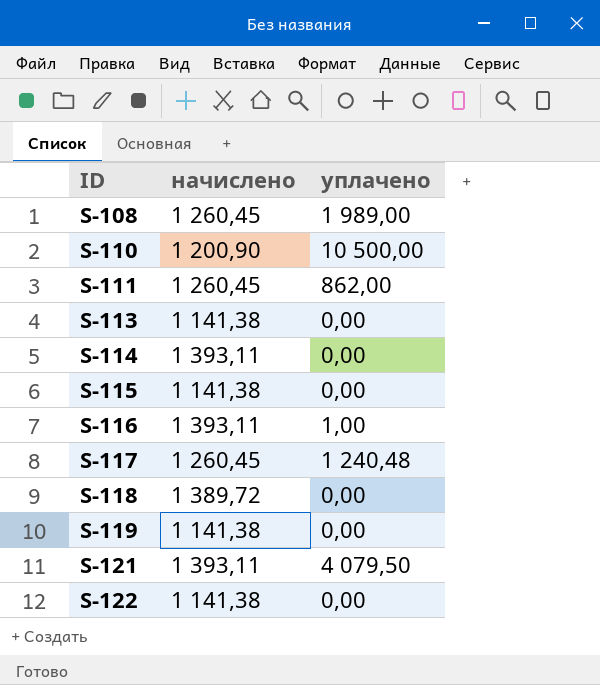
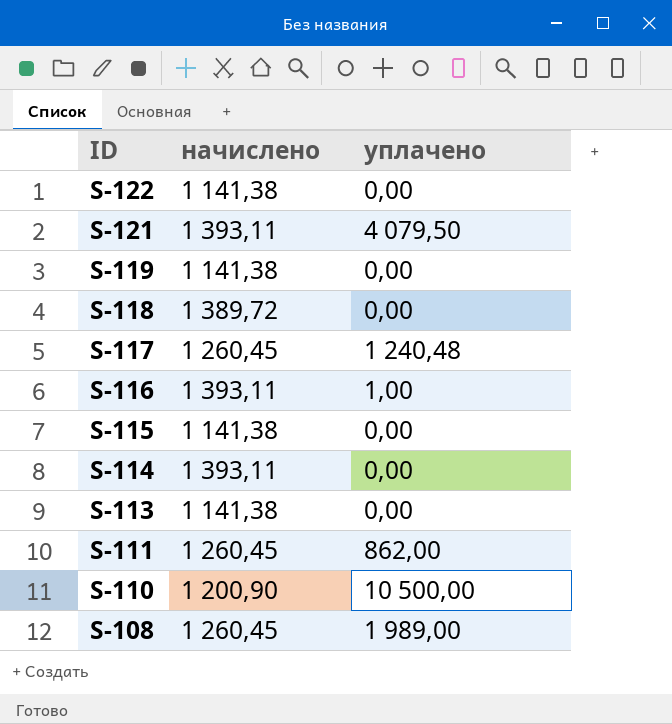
row order: ID ascending -> ID descending

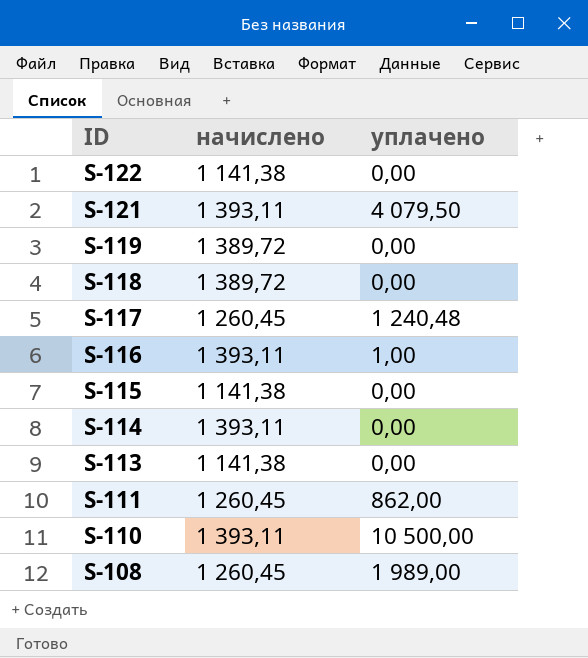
S-119 | начислено: 1 141,38 -> 1 389,72
S-110 | начислено: 1 200,90 -> 1 393,11

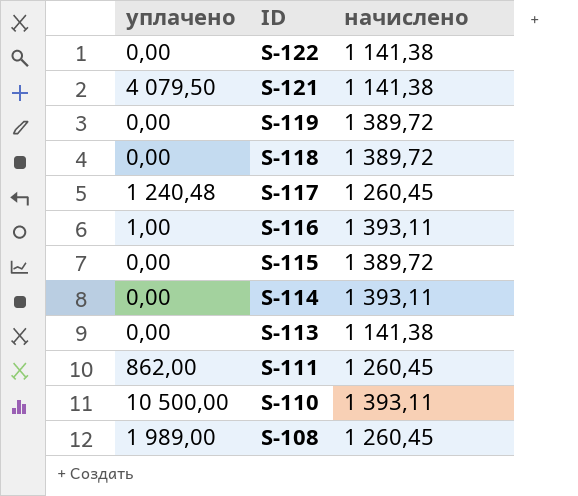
column уплачено | position: 3 -> 1
S-121 | начислено: 1 393,11 -> 1 141,38
S-115 | начислено: 1 141,38 -> 1 389,72

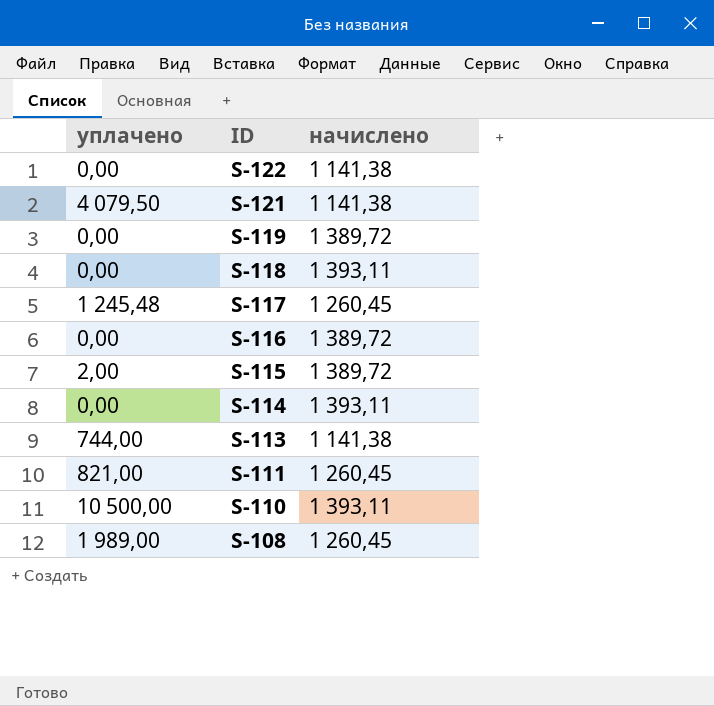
S-118 | начислено: 1 389,72 -> 1 393,11
S-117 | уплачено: 1 240,48 -> 1 245,48
S-116 | уплачено: 1,00 -> 0,00
S-116 | начислено: 1 393,11 -> 1 389,72
S-115 | уплачено: 0,00 -> 2,00
S-113 | уплачено: 0,00 -> 744,00
S-111 | уплачено: 862,00 -> 821,00

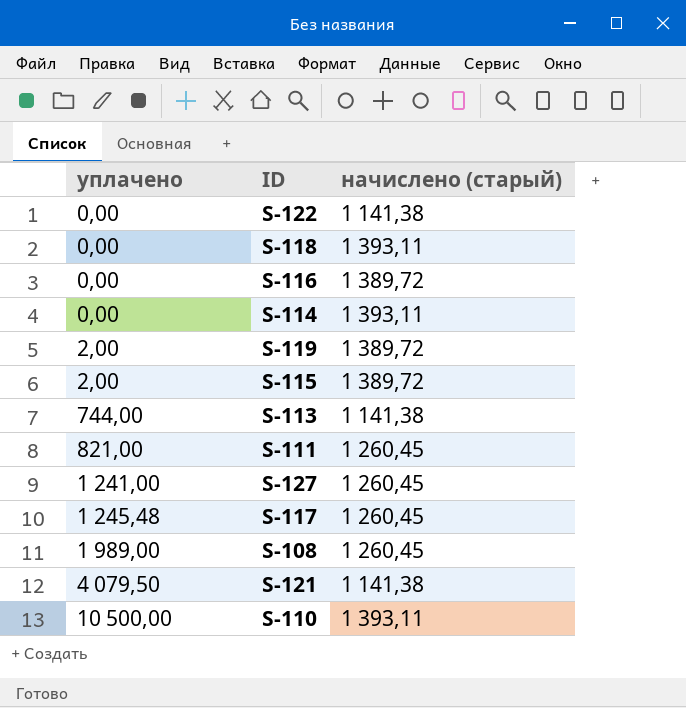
row order: ID descending -> уплачено ascending
column name: начислено -> начислено (старый)
S-119 | уплачено: 0,00 -> 2,00
row S-127: none -> 1 241,00 | 1 260,45

